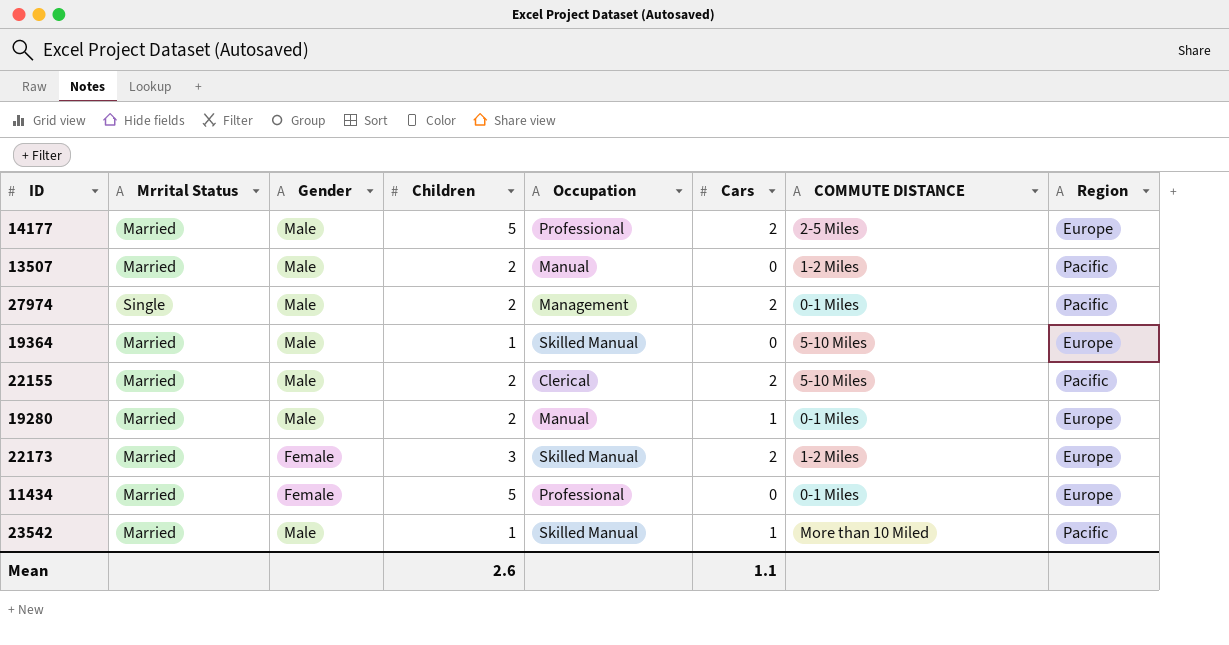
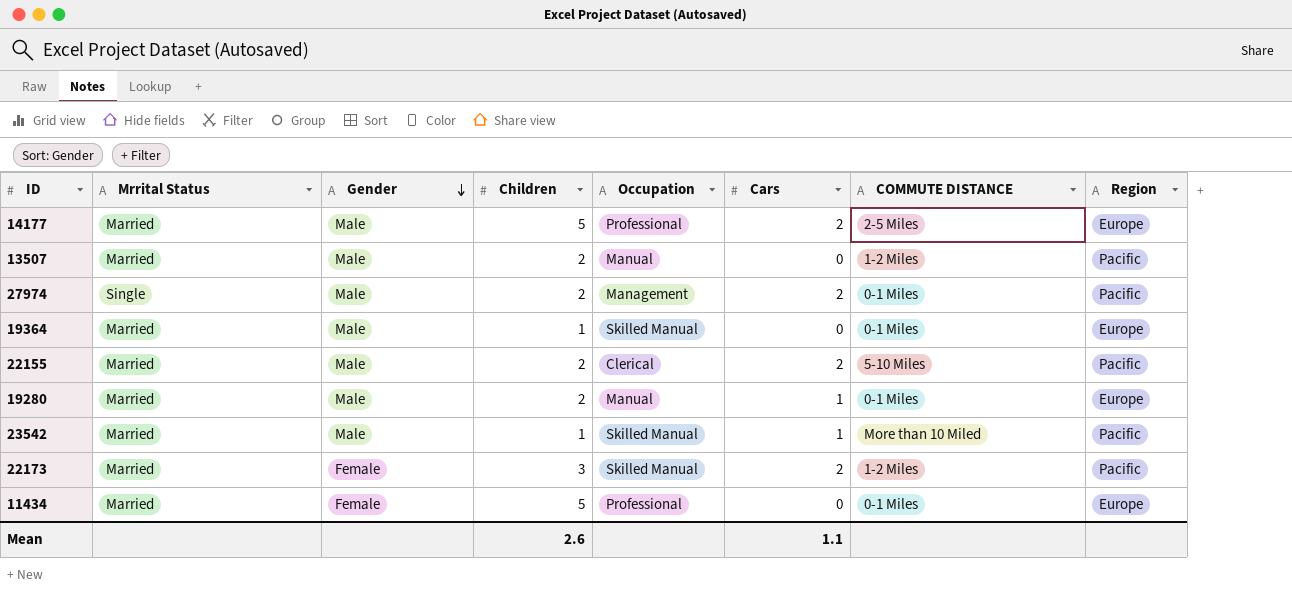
row order: none -> Gender descending
19364 | COMMUTE DISTANCE: 5-10 Miles -> 0-1 Miles
22173 | Region: Europe -> Pacific

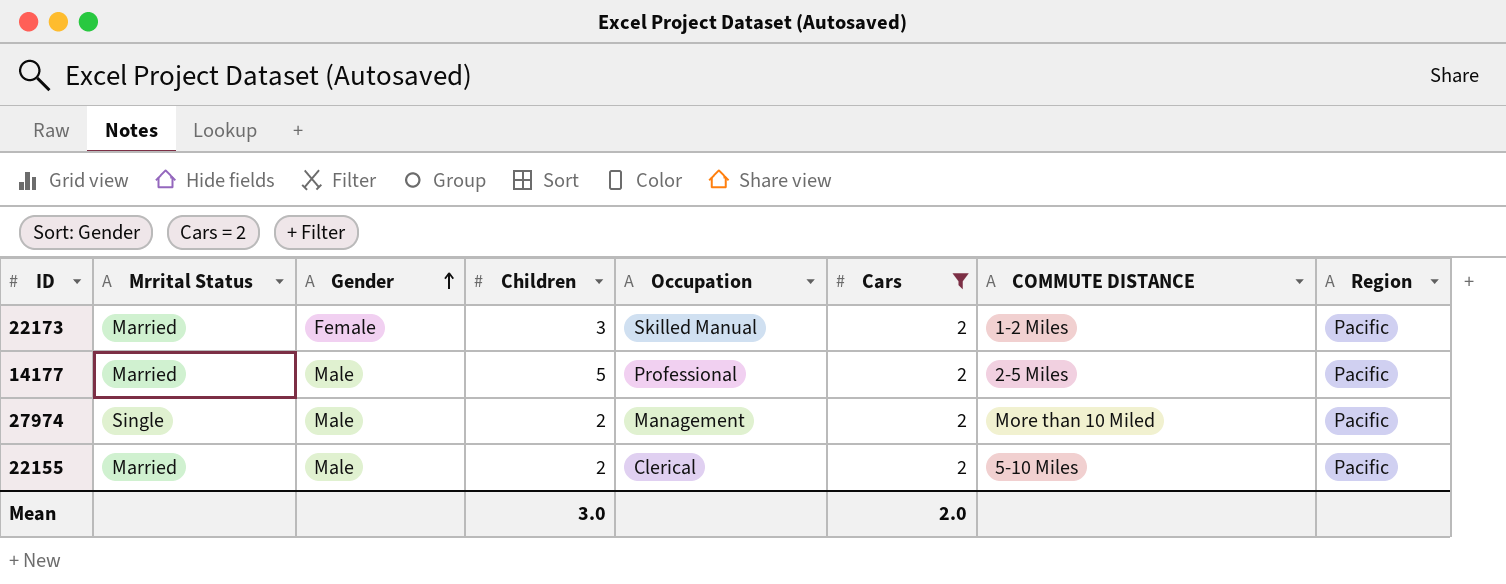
filter: none -> Cars = 2
row order: Gender descending -> Gender ascending
14177 | Region: Europe -> Pacific
27974 | COMMUTE DISTANCE: 0-1 Miles -> More than 10 Miled
Mean | Children: 2.6 -> 3.0
Mean | Cars: 1.1 -> 2.0

